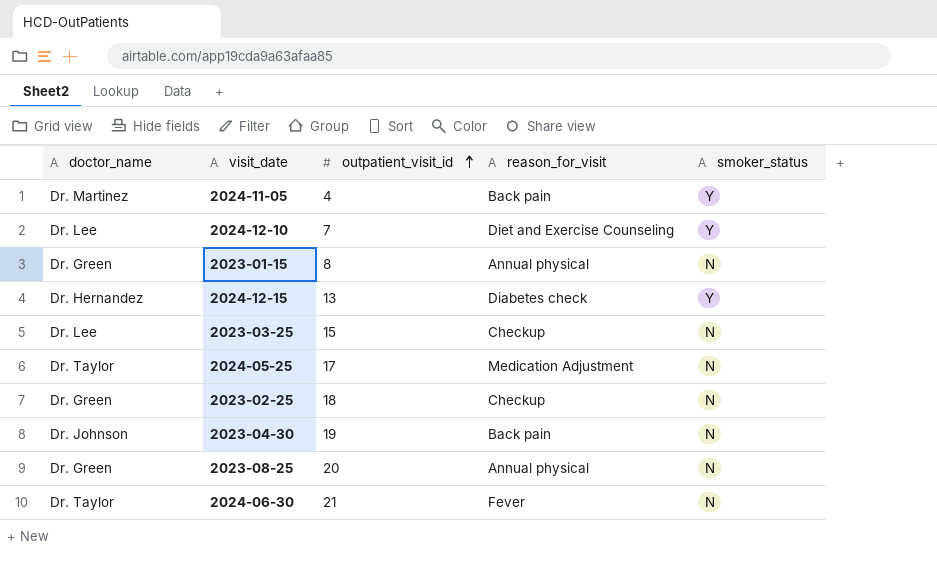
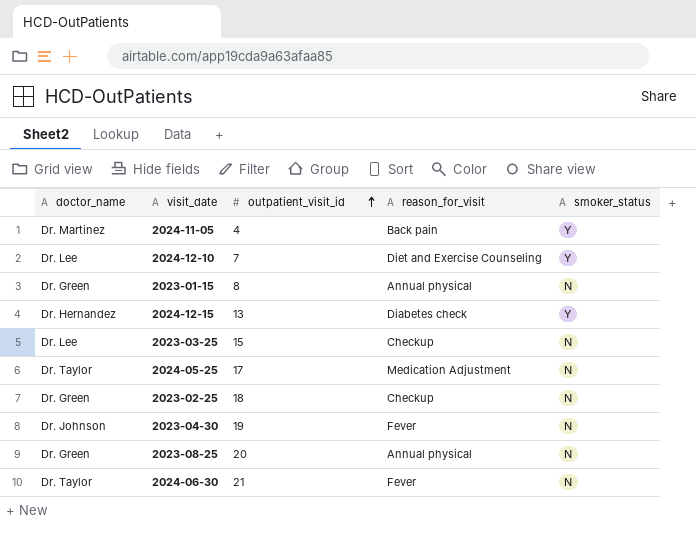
2023-04-30 | reason_for_visit: Back pain -> Fever

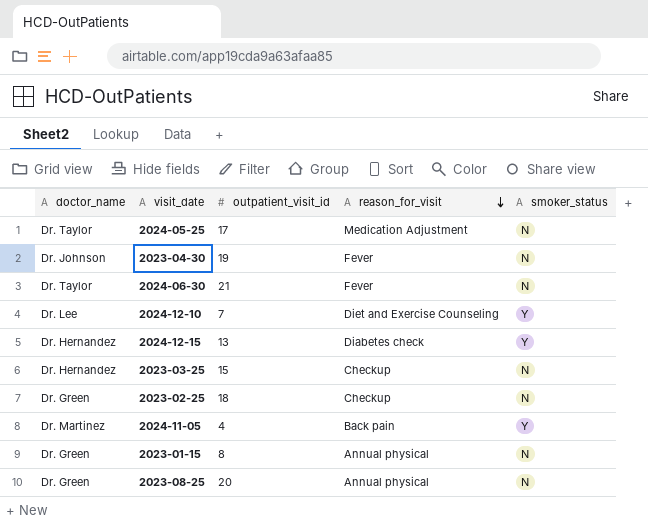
row order: outpatient_visit_id ascending -> reason_for_visit descending
2023-03-25 | doctor_name: Dr. Lee -> Dr. Hernandez

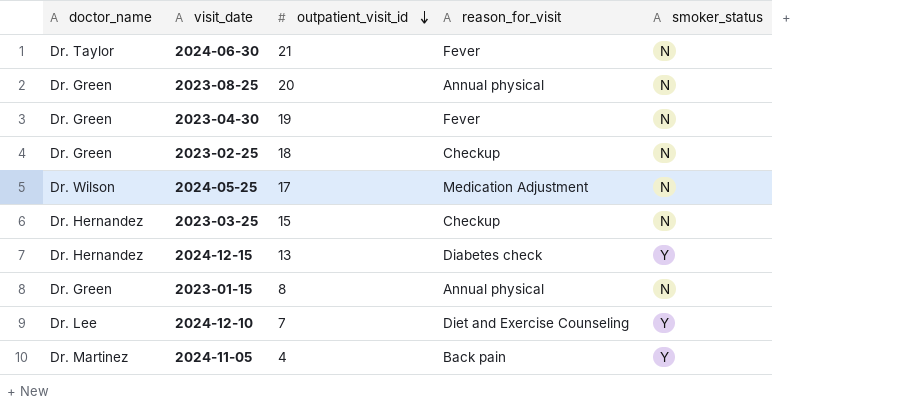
row order: reason_for_visit descending -> outpatient_visit_id descending
2023-04-30 | doctor_name: Dr. Johnson -> Dr. Green
2024-05-25 | doctor_name: Dr. Taylor -> Dr. Wilson

